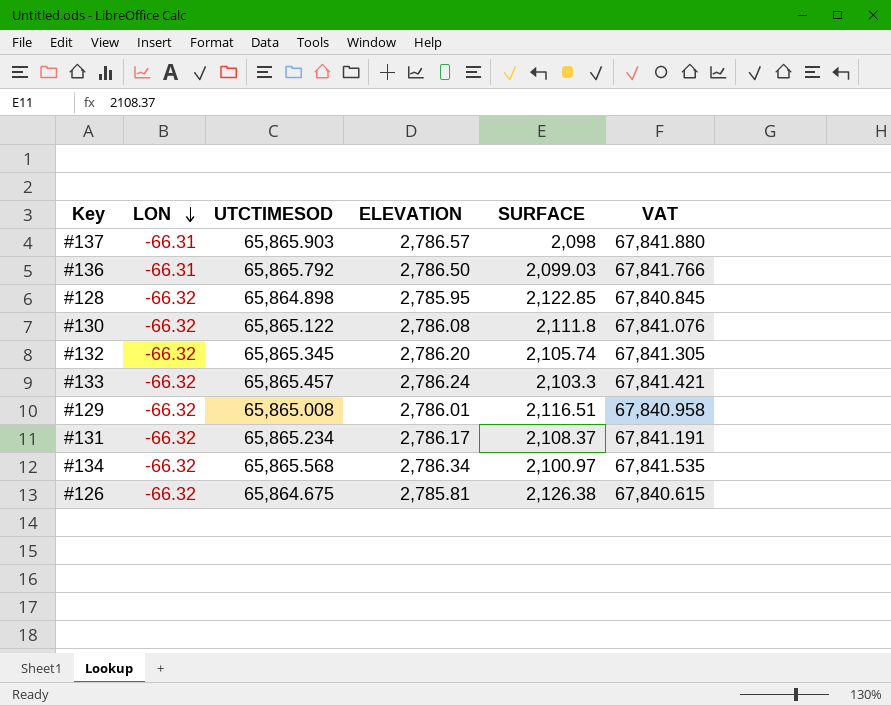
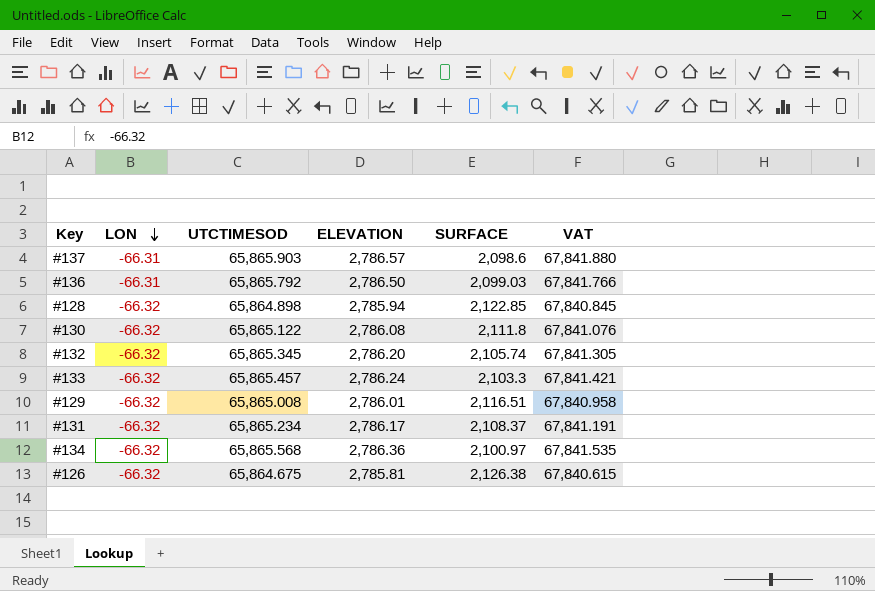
#137 | SURFACE: 2,098 -> 2,098.6
#128 | ELEVATION: 2,785.95 -> 2,785.94
#134 | ELEVATION: 2,786.34 -> 2,786.36

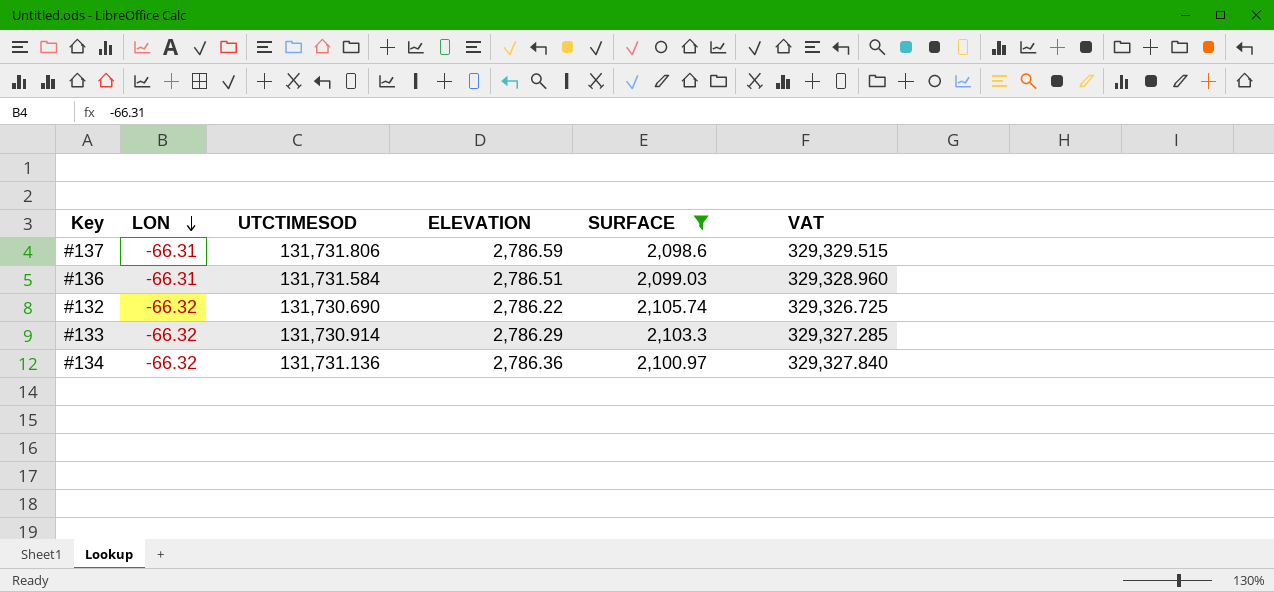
filter: none -> SURFACE <= 2,105.74
column VAT | formula: [UTCTIMESOD] * 1.03 -> [UTCTIMESOD] * 2.5
#137 | UTCTIMESOD: 65,865.903 -> 131,731.806
#137 | ELEVATION: 2,786.57 -> 2,786.59
#136 | UTCTIMESOD: 65,865.792 -> 131,731.584
#136 | ELEVATION: 2,786.50 -> 2,786.51
#132 | UTCTIMESOD: 65,865.345 -> 131,730.690
#132 | ELEVATION: 2,786.20 -> 2,786.22
#133 | UTCTIMESOD: 65,865.457 -> 131,730.914
#133 | ELEVATION: 2,786.24 -> 2,786.29
#134 | UTCTIMESOD: 65,865.568 -> 131,731.136

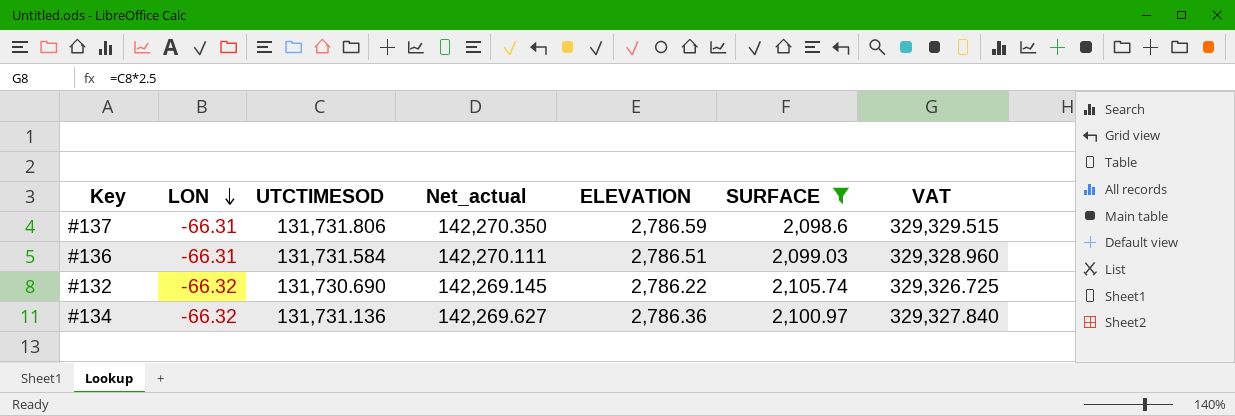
column Net_actual | formula: none -> [UTCTIMESOD] * 1.08
row #133: -66.32 | 131,730.914 | 2,786.29 | 2,103.3 | 329,327.285 -> none

